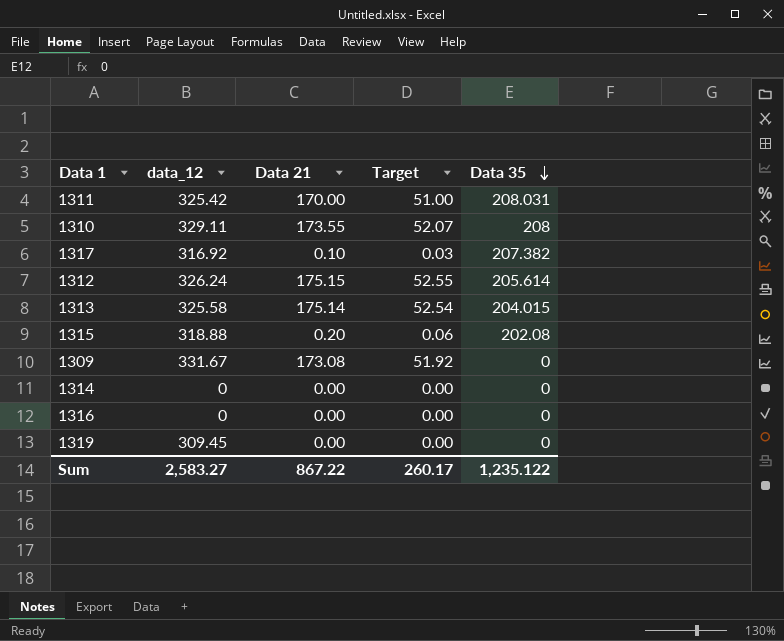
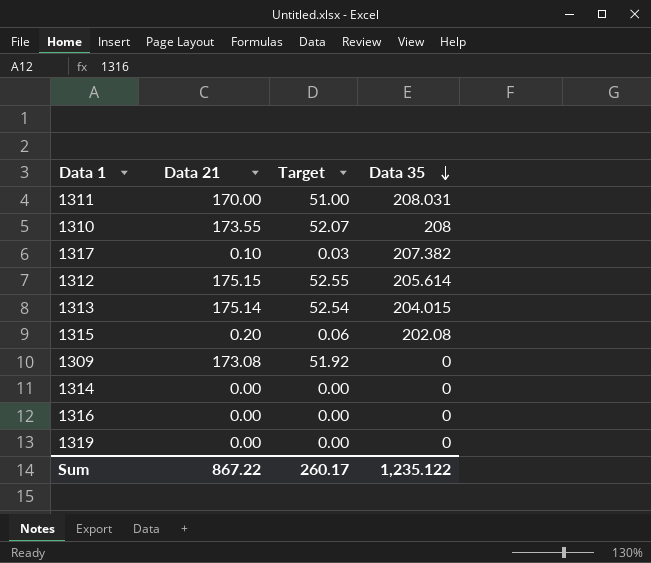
column data_12 | position: 2 -> none

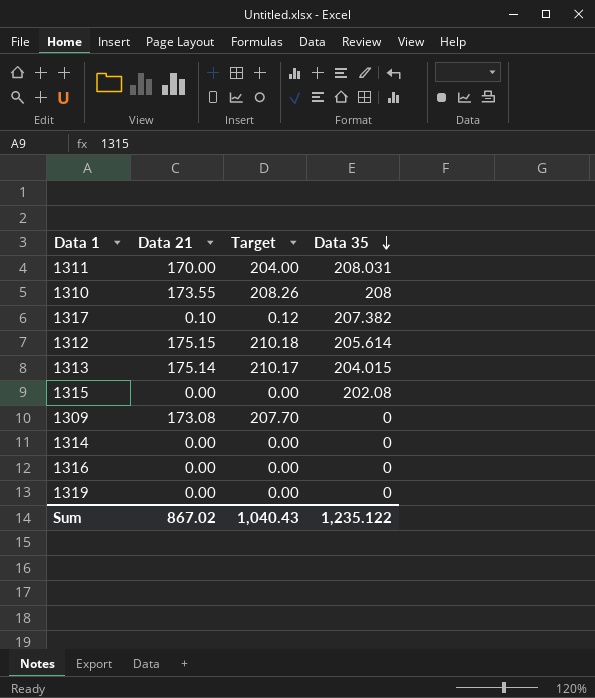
column Target | formula: [Data 21] * 0.3 -> [Data 21] * 1.2
1315 | Data 21: 0.20 -> 0.00
Sum | Data 21: 867.22 -> 867.02
Sum | Target: 260.17 -> 1,040.43

